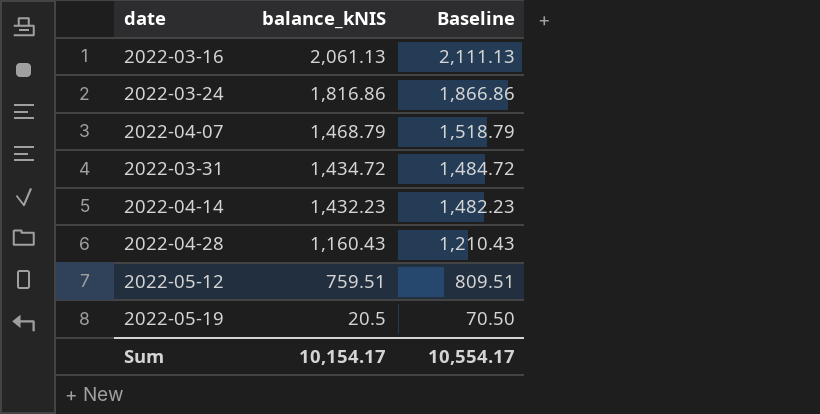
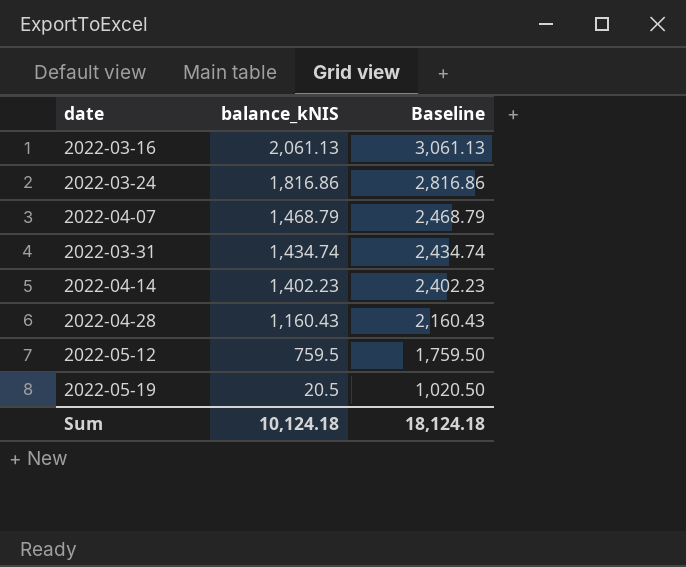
column Baseline | formula: [balance_kNIS] + 50 -> [balance_kNIS] + 1000
2022-03-31 | balance_kNIS: 1,434.72 -> 1,434.74
2022-04-14 | balance_kNIS: 1,432.23 -> 1,402.23
2022-05-12 | balance_kNIS: 759.51 -> 759.5
Sum | balance_kNIS: 10,154.17 -> 10,124.18
Sum | Baseline: 10,554.17 -> 18,124.18

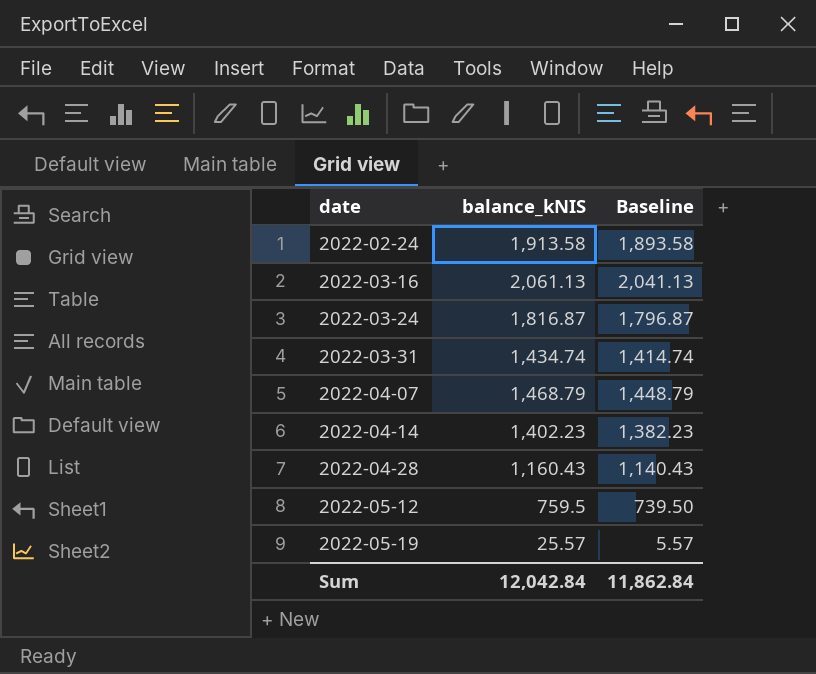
row order: balance_kNIS descending -> date ascending
column Baseline | formula: [balance_kNIS] + 1000 -> [balance_kNIS] - 20
row 2022-02-24: none -> 1,913.58 | 1,893.58
2022-03-24 | balance_kNIS: 1,816.86 -> 1,816.87
2022-05-19 | balance_kNIS: 20.5 -> 25.57
Sum | balance_kNIS: 10,124.18 -> 12,042.84
Sum | Baseline: 18,124.18 -> 11,862.84

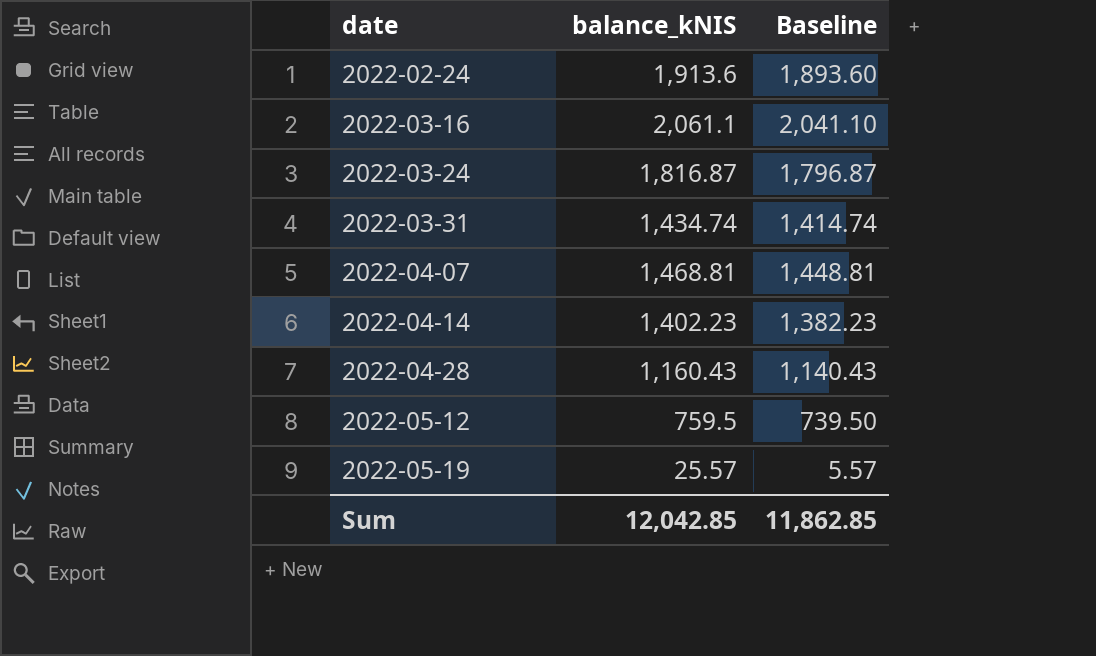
2022-02-24 | balance_kNIS: 1,913.58 -> 1,913.6
2022-02-24 | Baseline: 1,893.58 -> 1,893.60
2022-03-16 | balance_kNIS: 2,061.13 -> 2,061.1
2022-03-16 | Baseline: 2,041.13 -> 2,041.10
2022-04-07 | balance_kNIS: 1,468.79 -> 1,468.81
2022-04-07 | Baseline: 1,448.79 -> 1,448.81
Sum | balance_kNIS: 12,042.84 -> 12,042.85
Sum | Baseline: 11,862.84 -> 11,862.85

